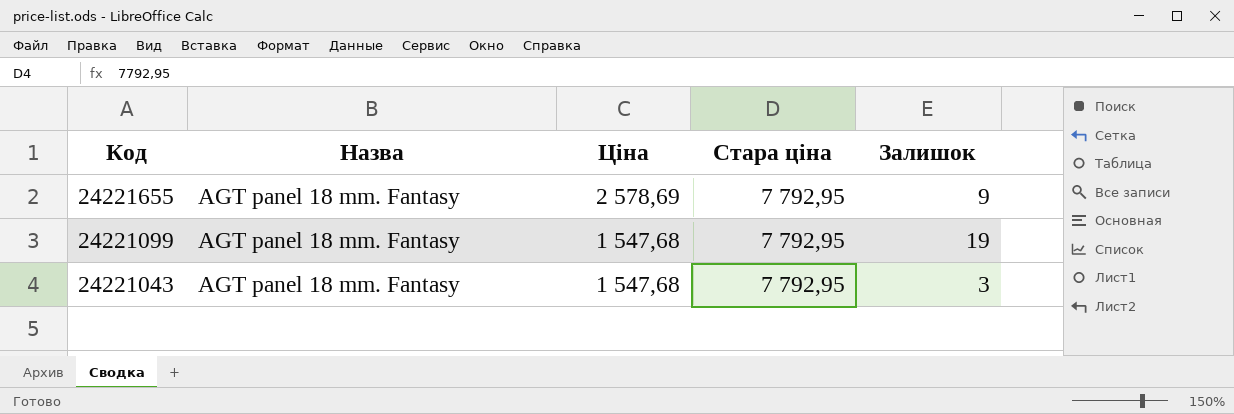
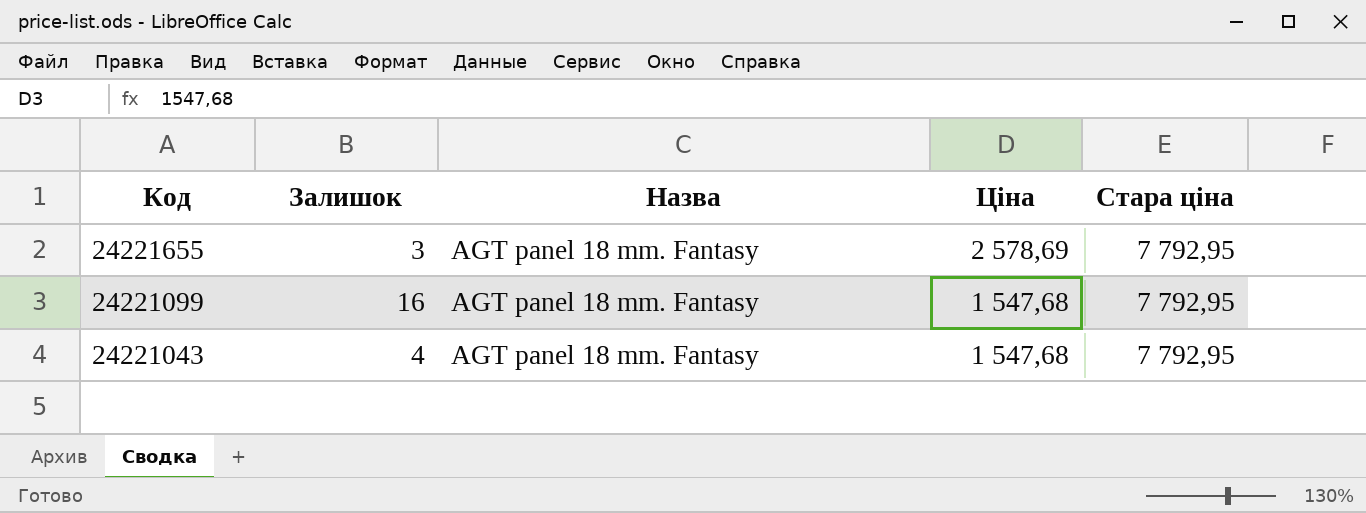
column Залишок | position: 5 -> 2
24221655 | Залишок: 9 -> 3
24221099 | Залишок: 19 -> 16
24221043 | Залишок: 3 -> 4

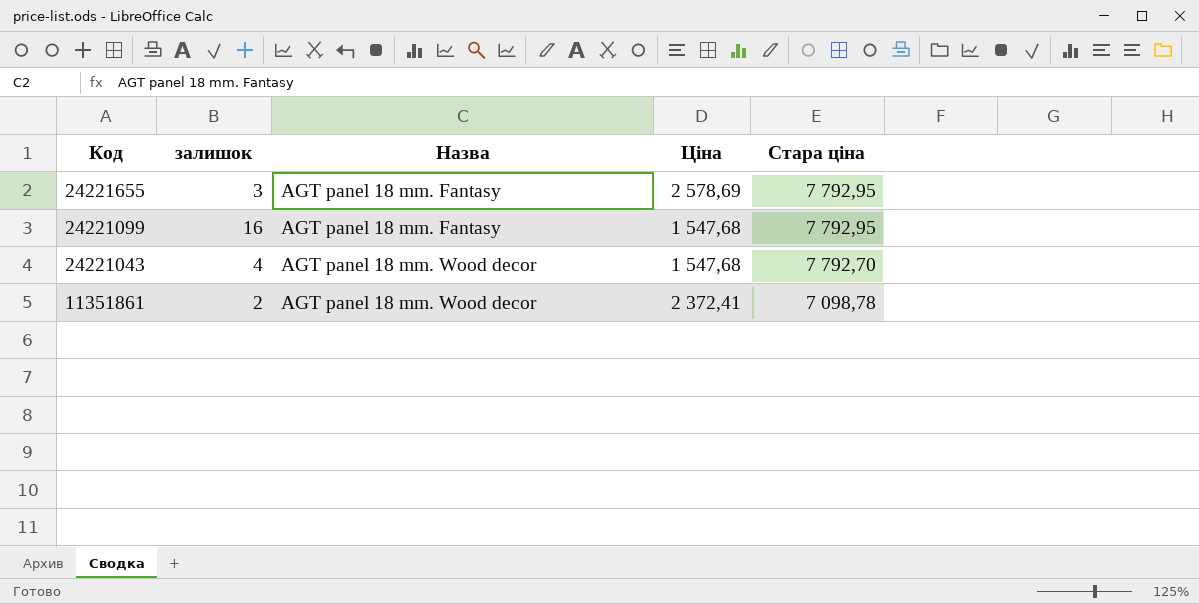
column name: Залишок -> залишок
24221043 | Назва: AGT panel 18 mm. Fantasy -> AGT panel 18 mm. Wood decor
24221043 | Стара ціна: 7 792,95 -> 7 792,70
row 11351861: none -> 2 | AGT panel 18 mm. Wood decor | 2 372,41 | 7 098,78

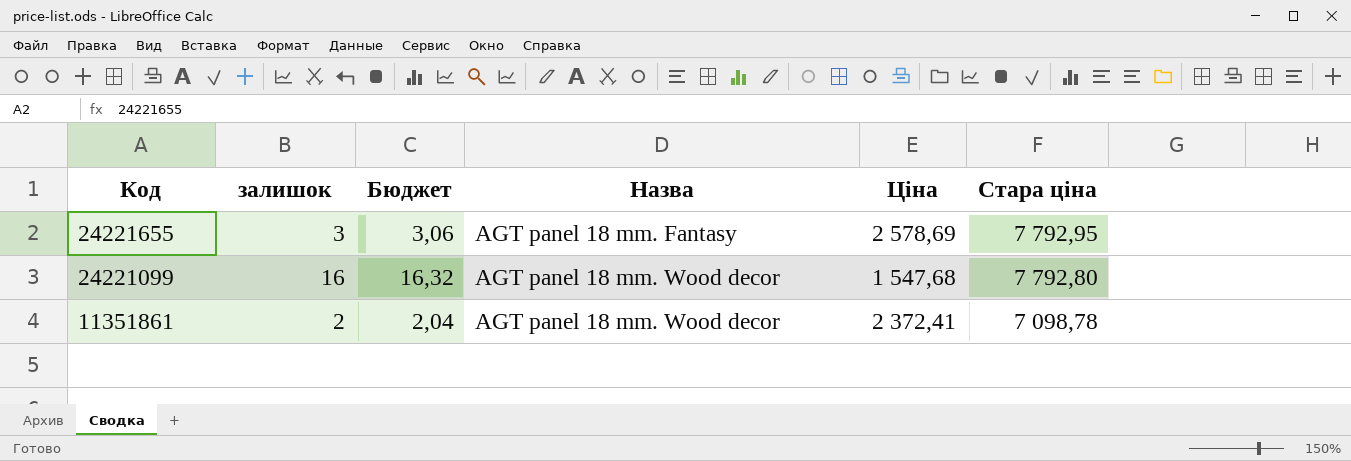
column Бюджет | formula: none -> [залишок] * 1,02
row 24221043: 4 | AGT panel 18 mm. Wood decor | 1 547,68 | 7 792,70 -> none
24221099 | Назва: AGT panel 18 mm. Fantasy -> AGT panel 18 mm. Wood decor
24221099 | Стара ціна: 7 792,95 -> 7 792,80

